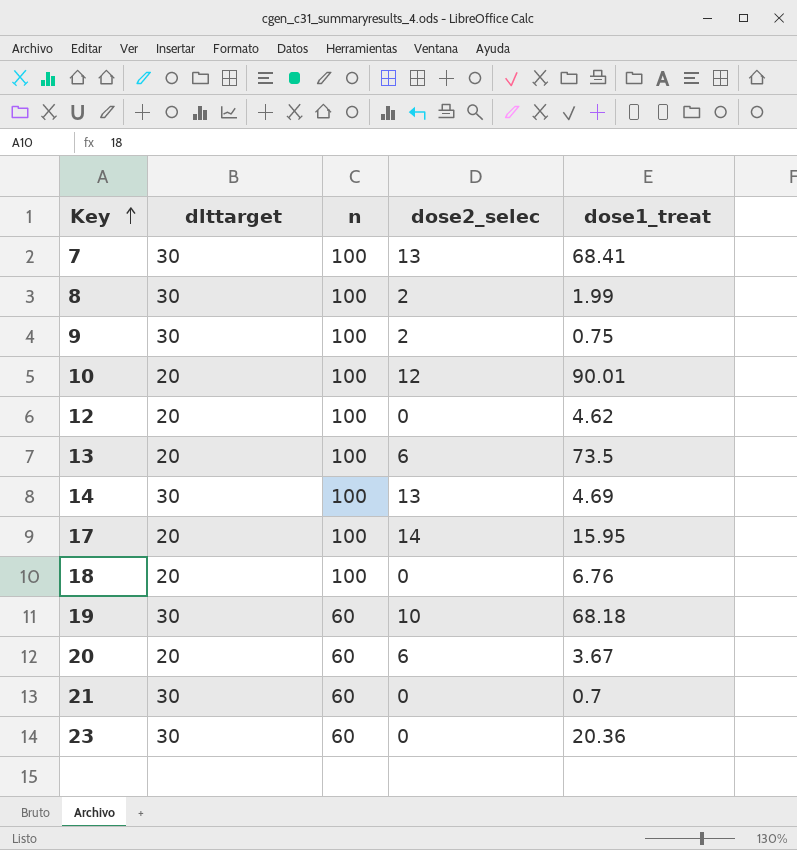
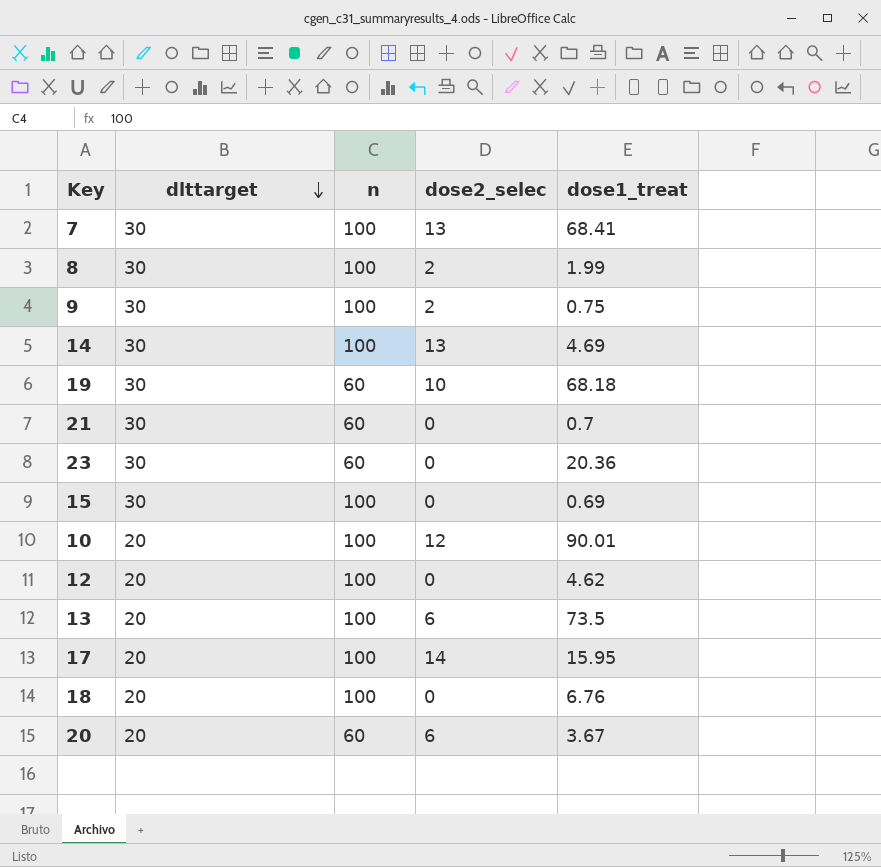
row order: Key ascending -> dlttarget descending
row 15: none -> 30 | 100 | 0 | 0.69

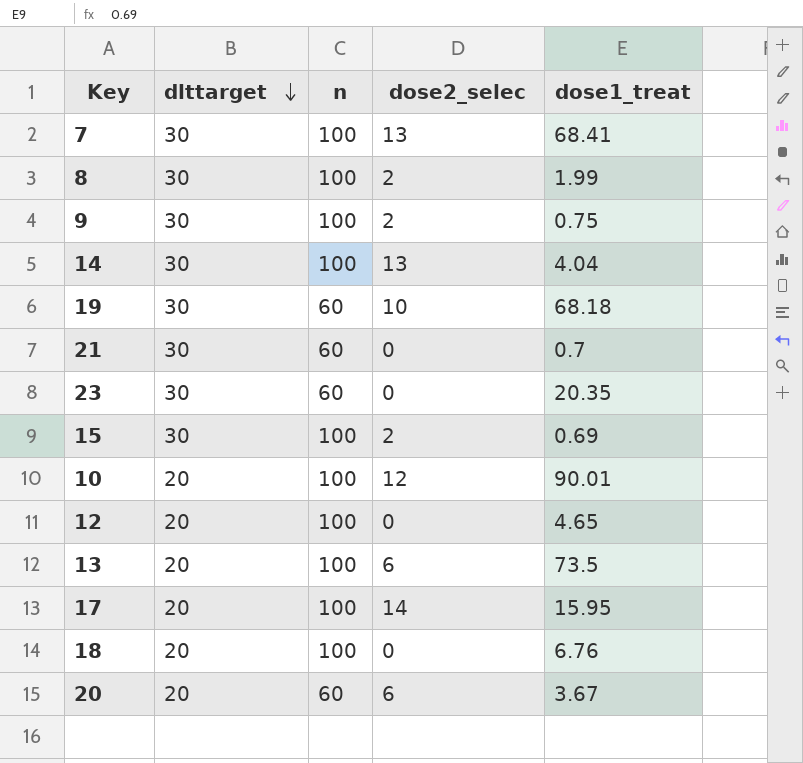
14 | dose1_treat: 4.69 -> 4.04
23 | dose1_treat: 20.36 -> 20.35
15 | dose2_selec: 0 -> 2
12 | dose1_treat: 4.62 -> 4.65

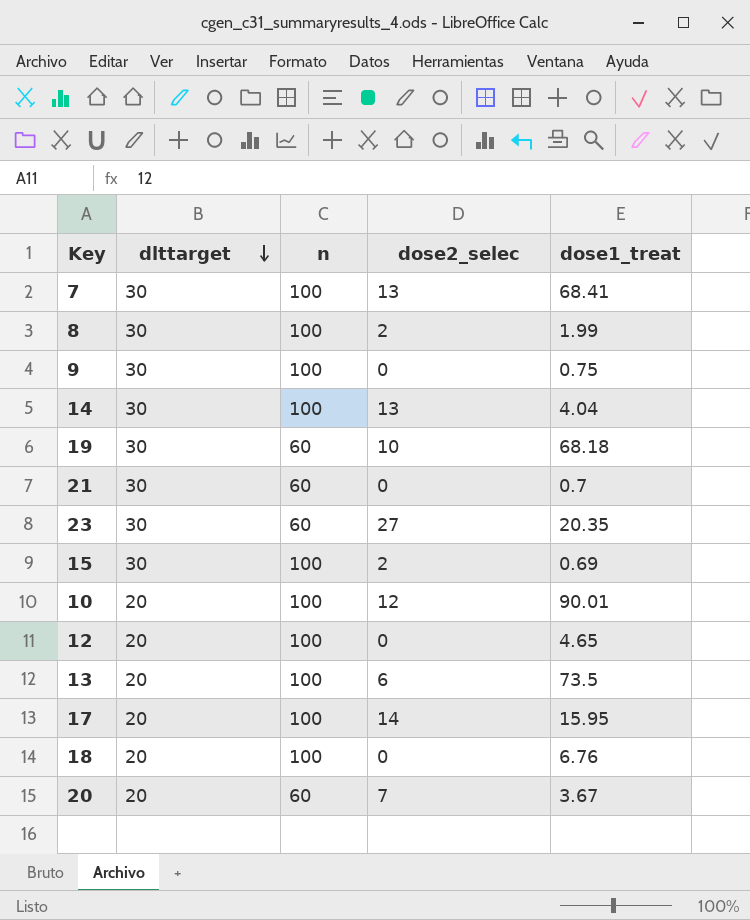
9 | dose2_selec: 2 -> 0
23 | dose2_selec: 0 -> 27
20 | dose2_selec: 6 -> 7

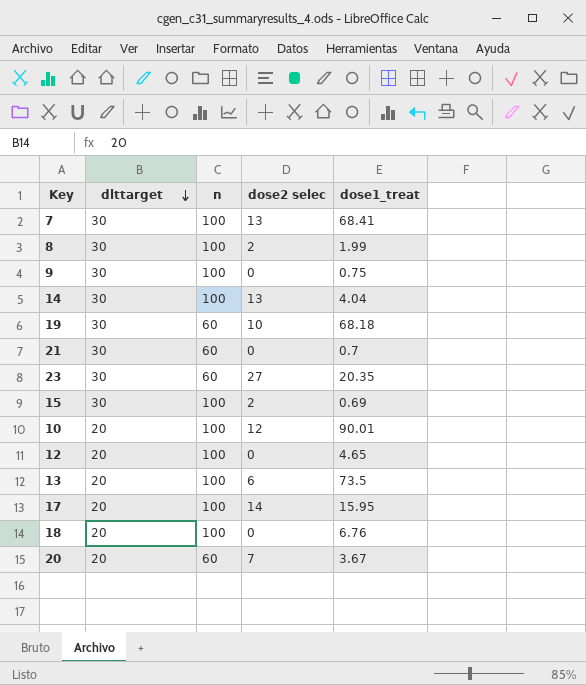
column name: dose2_selec -> dose2 selec

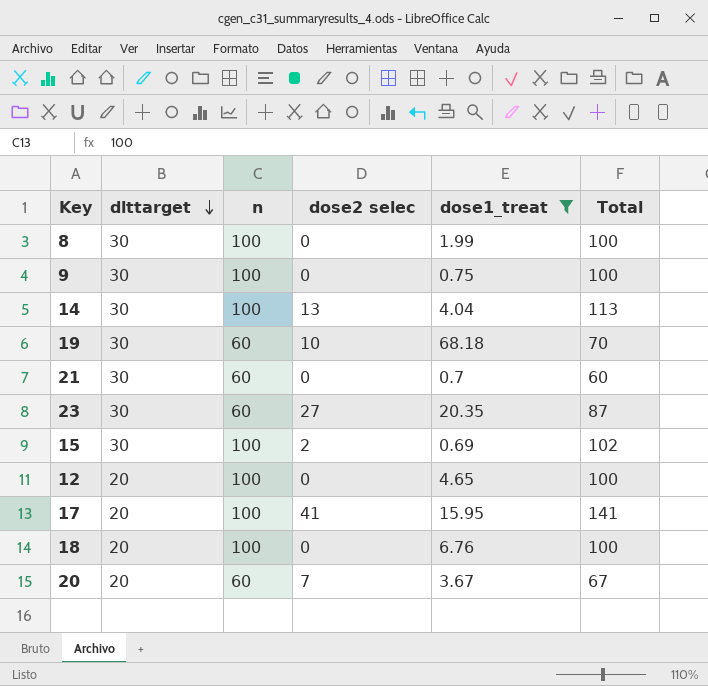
filter: none -> dose1_treat <= 68.18
column Total | formula: none -> [n] + [dose2 selec]
8 | dose2 selec: 2 -> 0
17 | dose2 selec: 14 -> 41

